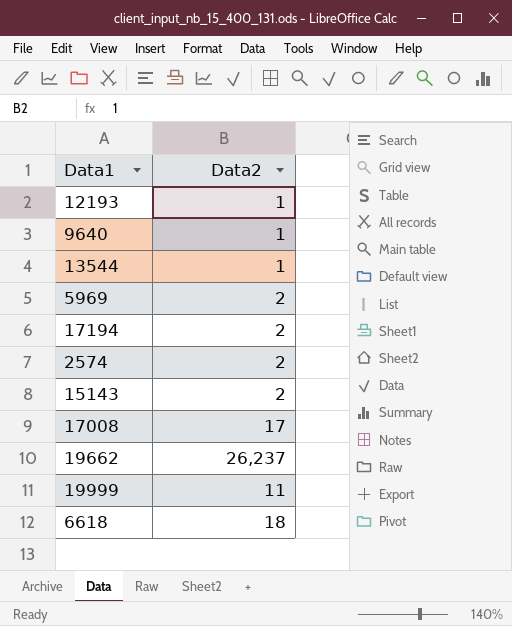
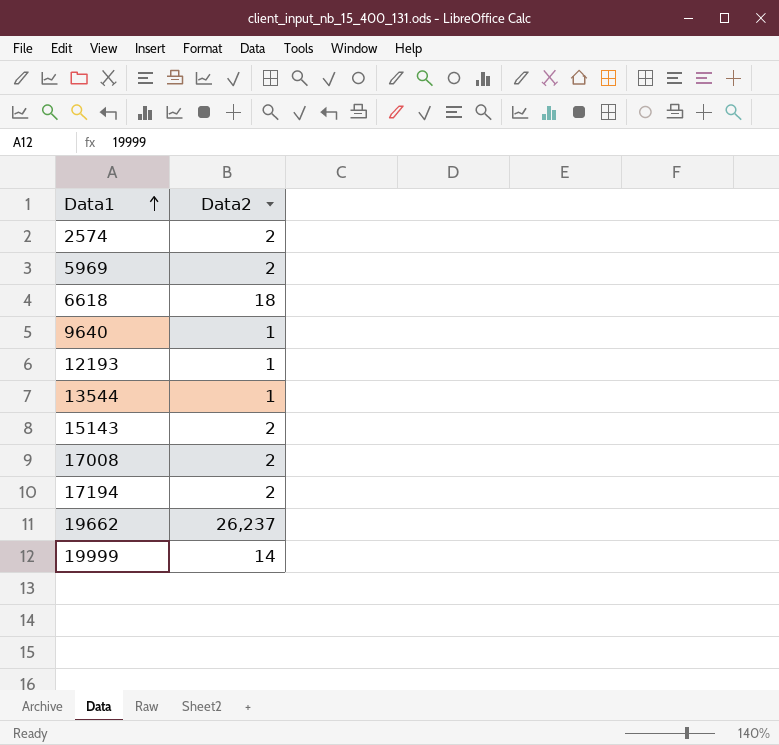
row order: none -> Data1 ascending
17008 | Data2: 17 -> 2
19999 | Data2: 11 -> 14

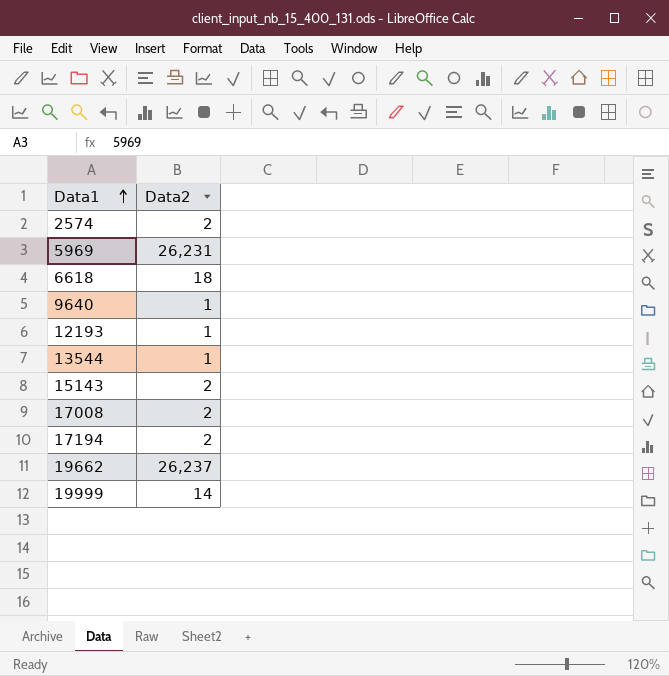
5969 | Data2: 2 -> 26,231

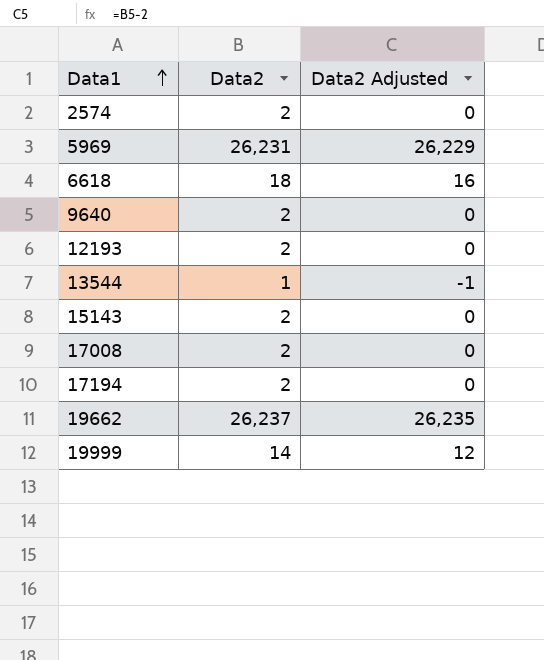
column Data2 Adjusted | formula: none -> [Data2] - 2
9640 | Data2: 1 -> 2
12193 | Data2: 1 -> 2

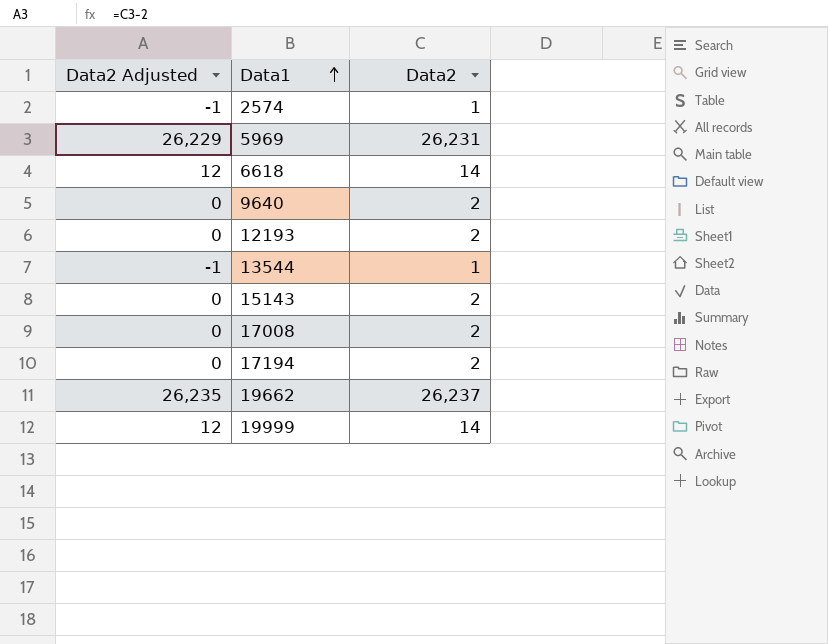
column Data2 Adjusted | position: 3 -> 1
2574 | Data2 Adjusted: 0 -> -1
2574 | Data2: 2 -> 1
6618 | Data2 Adjusted: 16 -> 12
6618 | Data2: 18 -> 14

